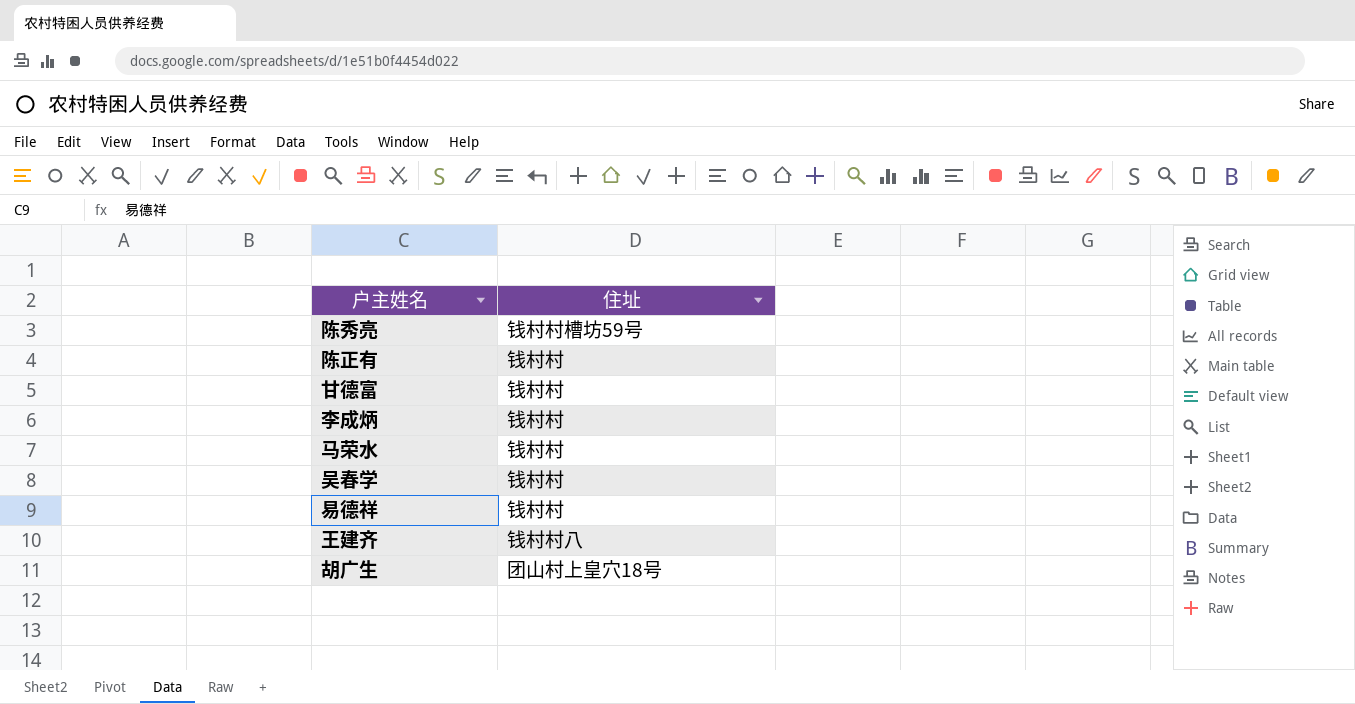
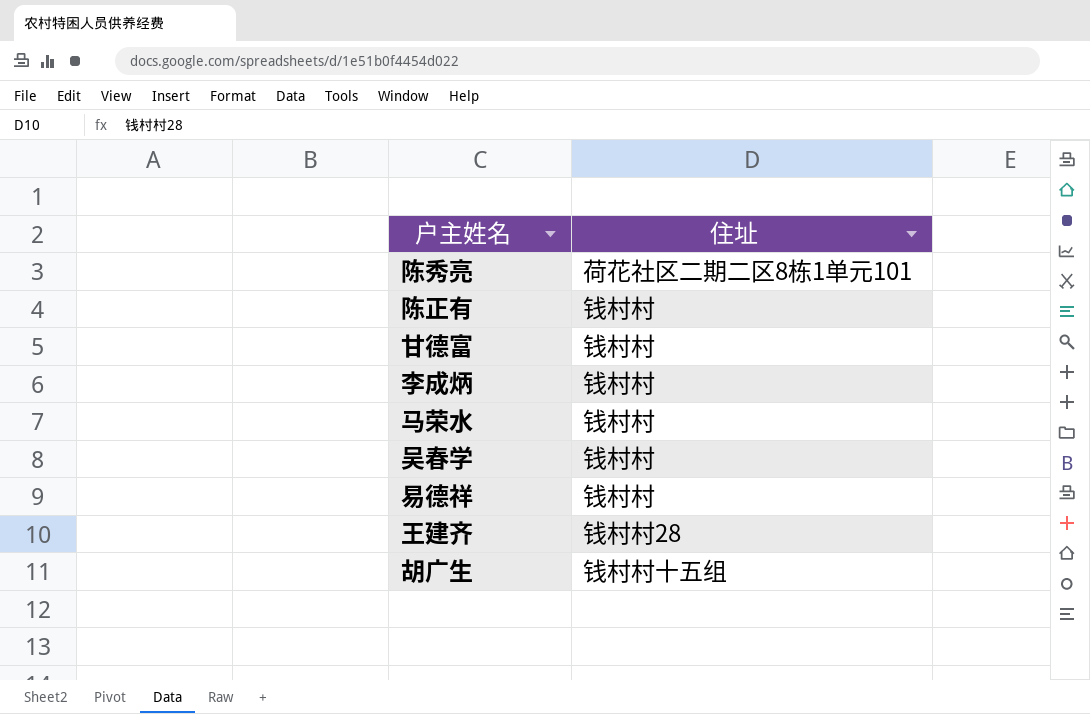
陈秀亮 | 住址: 钱村村槽坊59号 -> 荷花社区二期二区8栋1单元101
王建齐 | 住址: 钱村村八 -> 钱村村28
胡广生 | 住址: 团山村上皇穴18号 -> 钱村村十五组

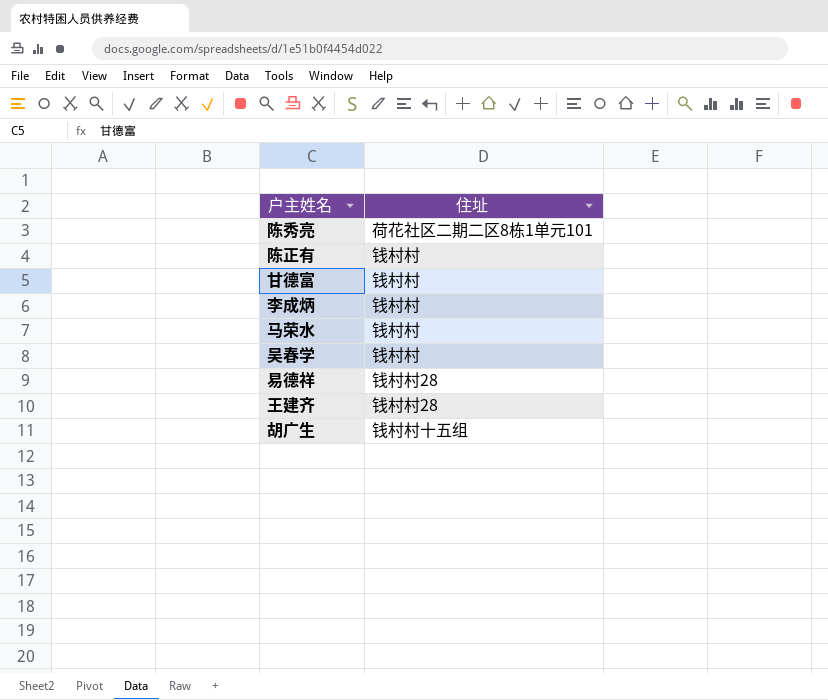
易德祥 | 住址: 钱村村 -> 钱村村28

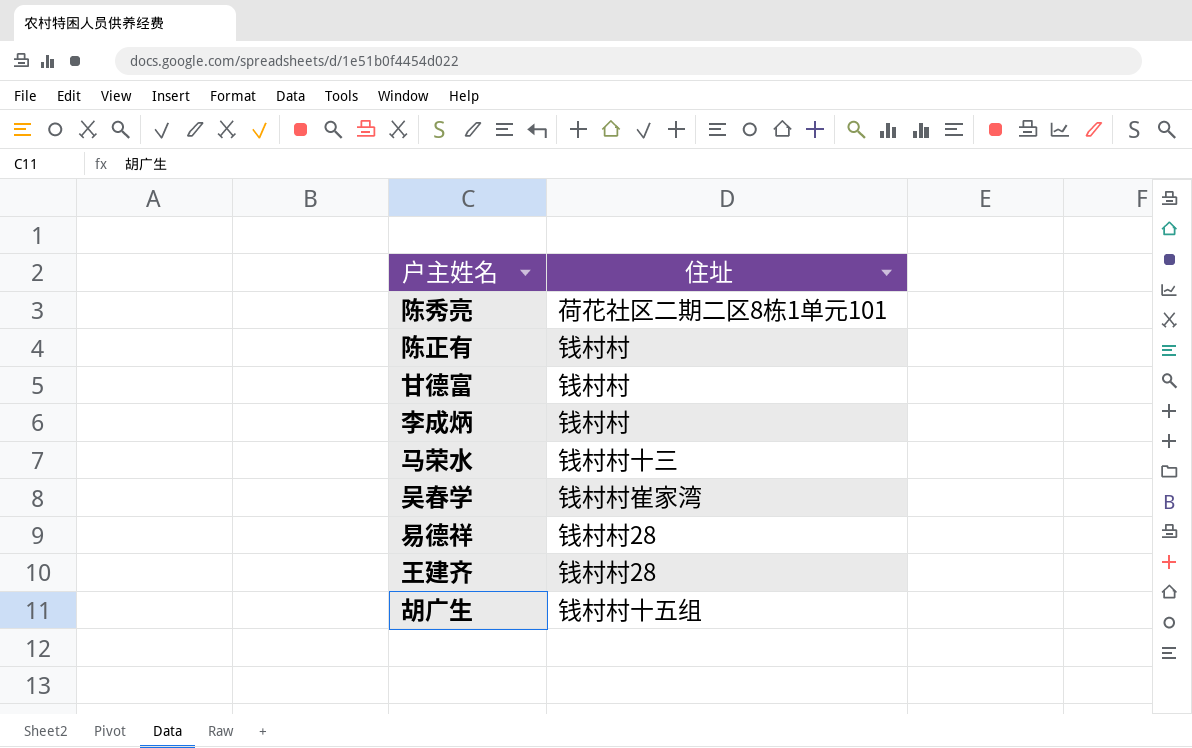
马荣水 | 住址: 钱村村 -> 钱村村十三
吴春学 | 住址: 钱村村 -> 钱村村崔家湾

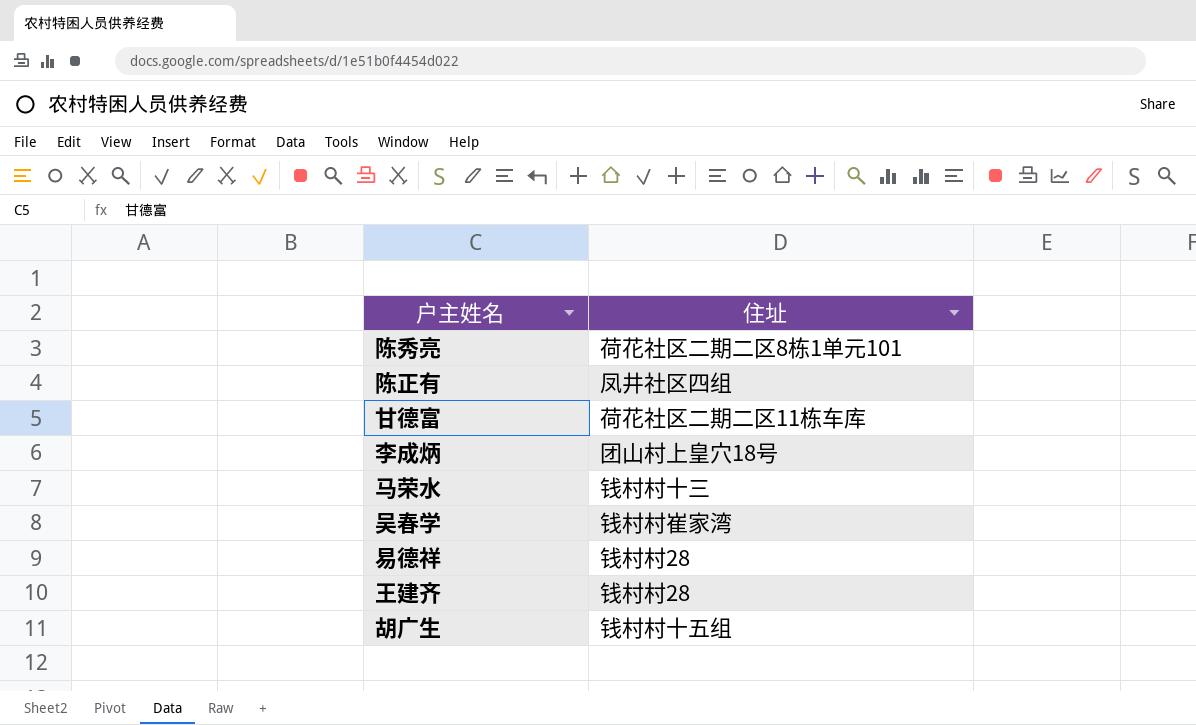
陈正有 | 住址: 钱村村 -> 凤井社区四组
甘德富 | 住址: 钱村村 -> 荷花社区二期二区11栋车库
李成炳 | 住址: 钱村村 -> 团山村上皇穴18号

